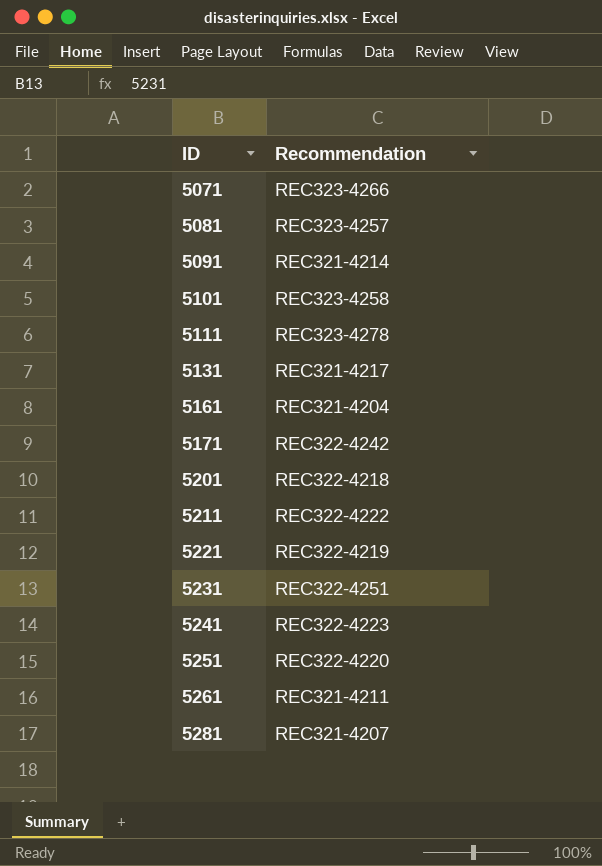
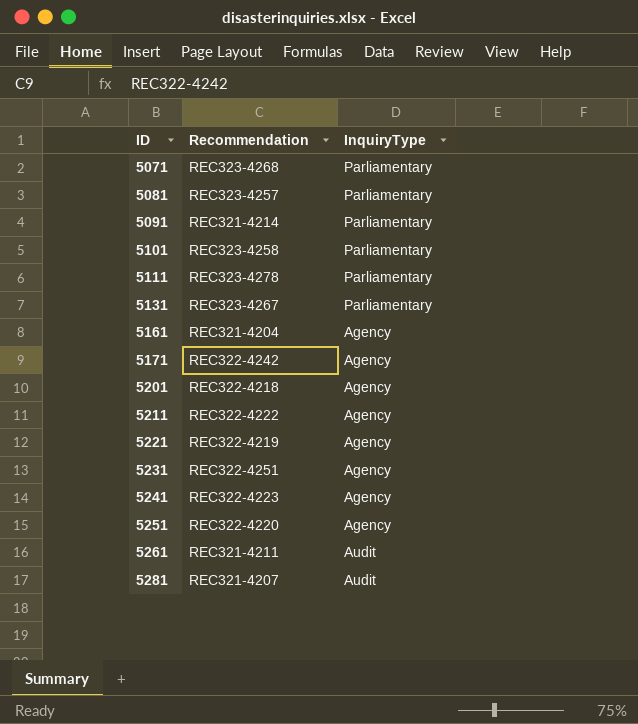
column InquiryType | position: none -> 3
5071 | Recommendation: REC323-4266 -> REC323-4268
5131 | Recommendation: REC321-4217 -> REC323-4267

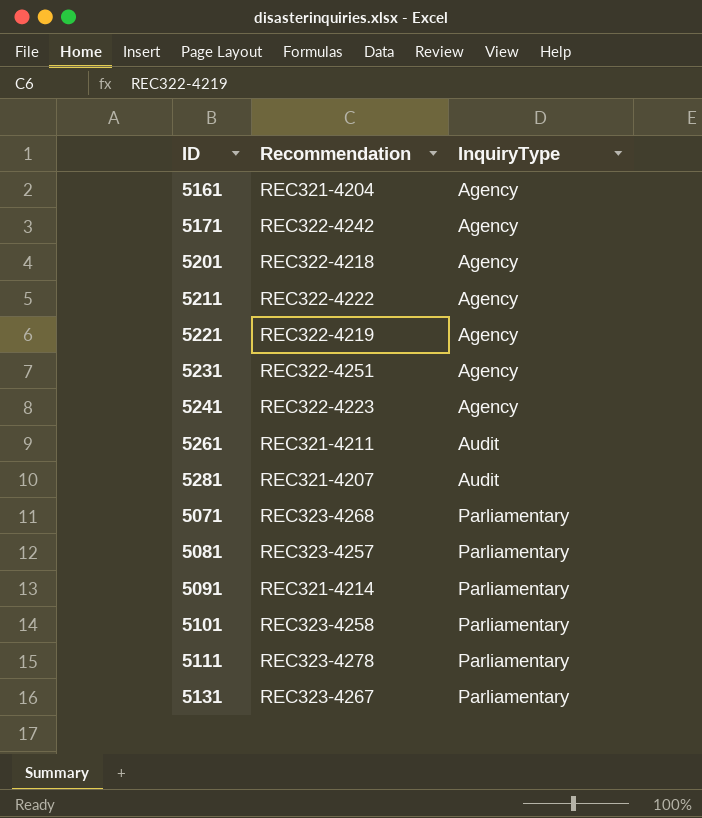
row order: ID ascending -> InquiryType ascending
row 5251: REC322-4220 | Agency -> none

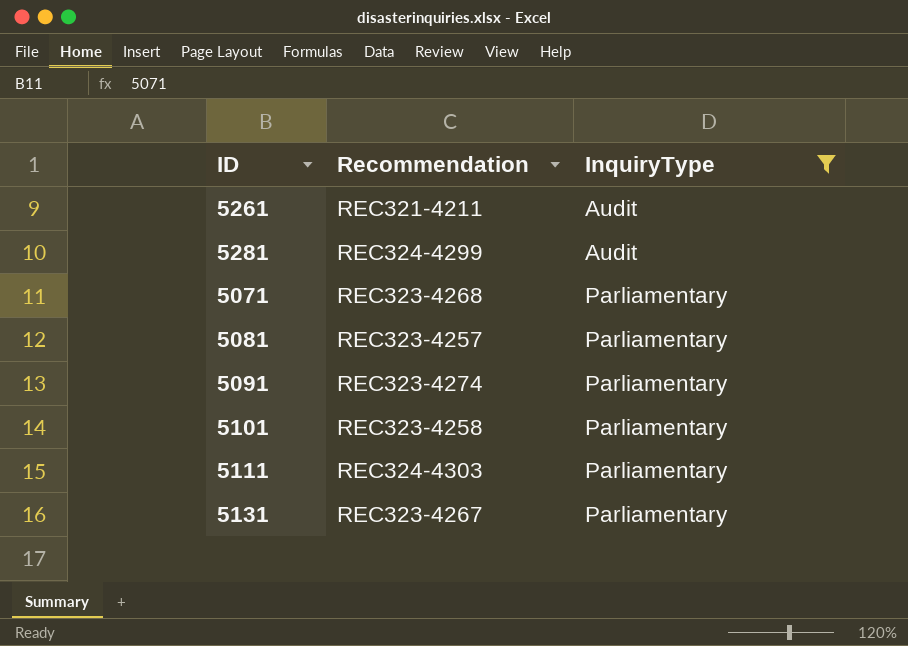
filter: none -> InquiryType != Agency
5281 | Recommendation: REC321-4207 -> REC324-4299
5091 | Recommendation: REC321-4214 -> REC323-4274
5111 | Recommendation: REC323-4278 -> REC324-4303

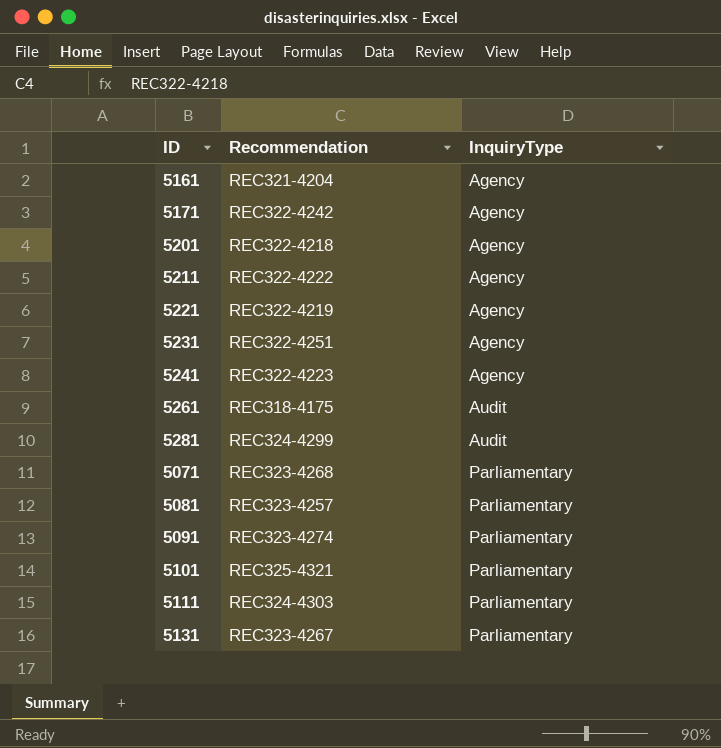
filter: InquiryType != Agency -> none
5261 | Recommendation: REC321-4211 -> REC318-4175
5101 | Recommendation: REC323-4258 -> REC325-4321

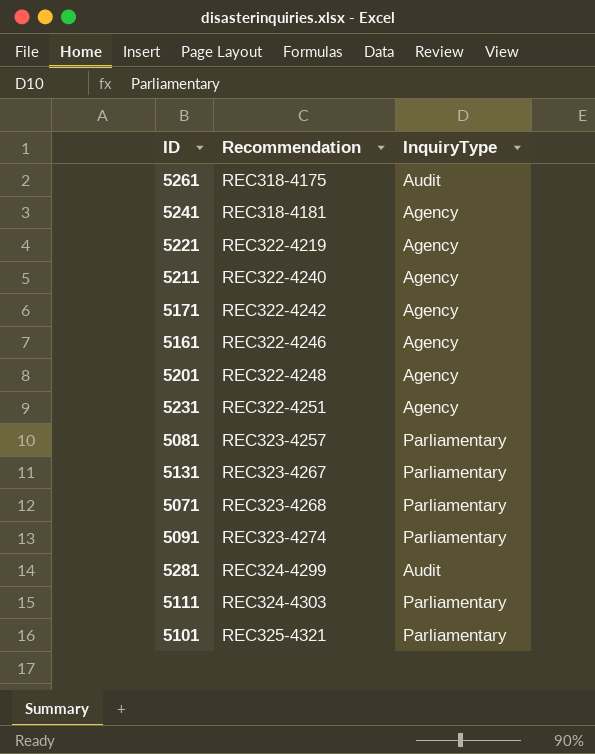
row order: InquiryType ascending -> Recommendation ascending
5241 | Recommendation: REC322-4223 -> REC318-4181
5211 | Recommendation: REC322-4222 -> REC322-4240
5161 | Recommendation: REC321-4204 -> REC322-4246
5201 | Recommendation: REC322-4218 -> REC322-4248

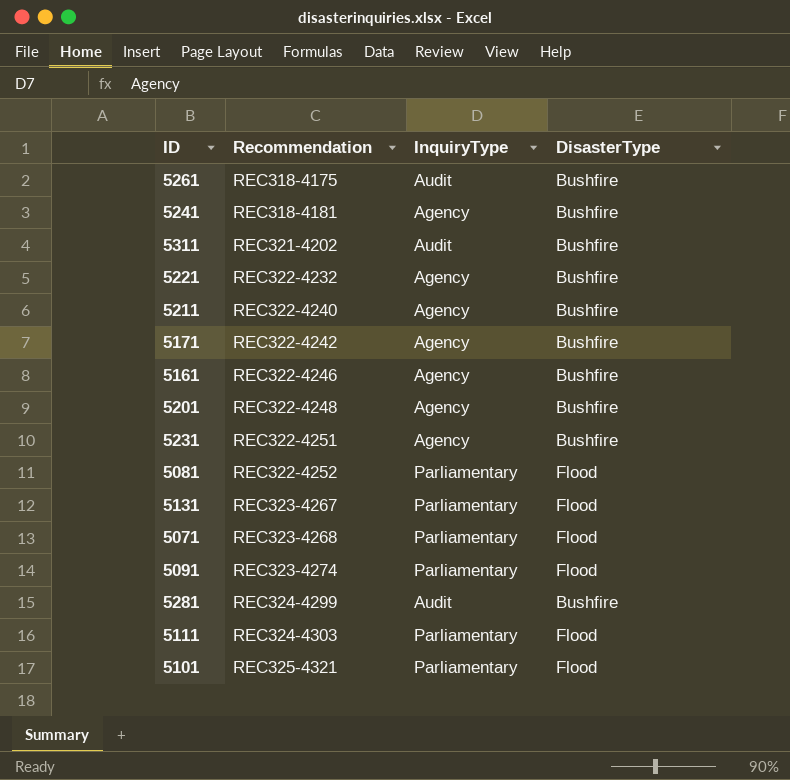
column DisasterType | position: none -> 4
row 5311: none -> REC321-4202 | Audit | Bushfire
5221 | Recommendation: REC322-4219 -> REC322-4232
5081 | Recommendation: REC323-4257 -> REC322-4252

